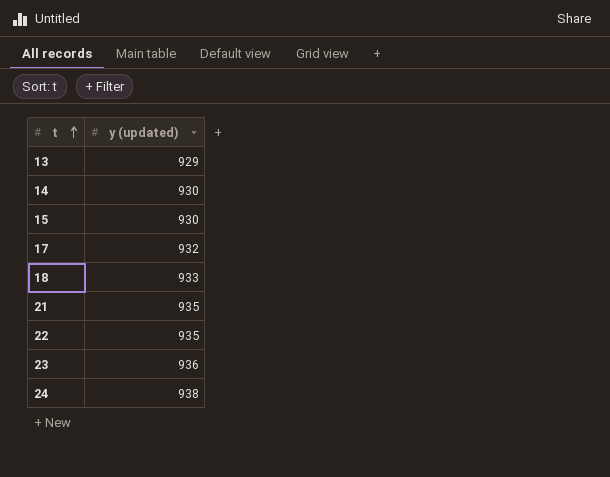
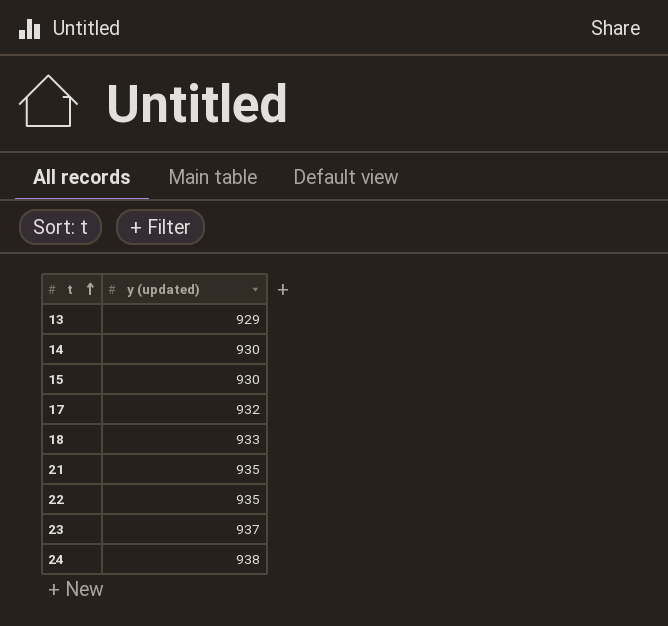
23 | y (updated): 936 -> 937

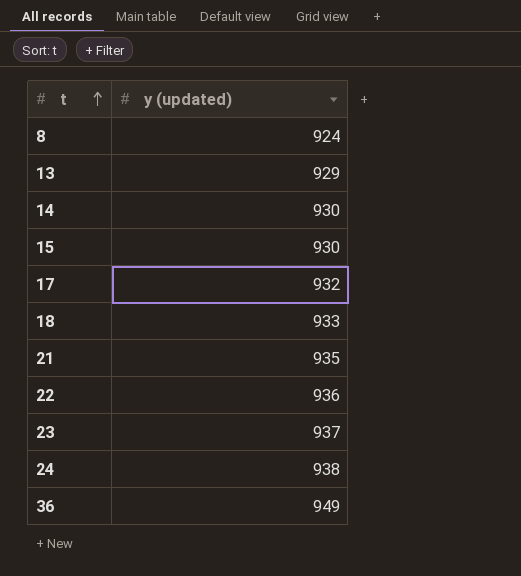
row 8: none -> 924
22 | y (updated): 935 -> 936
row 36: none -> 949

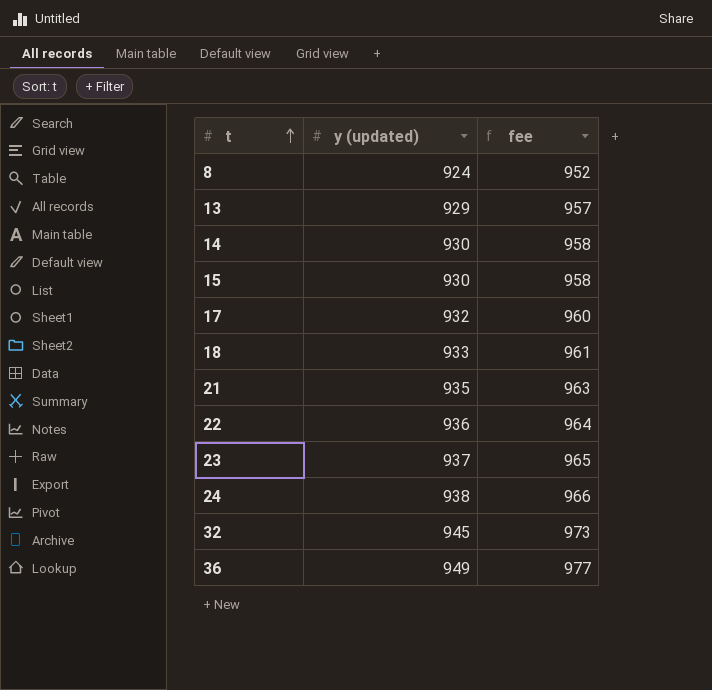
column fee | formula: none -> [y (updated)] * 1.03
row 32: none -> 945 | 973

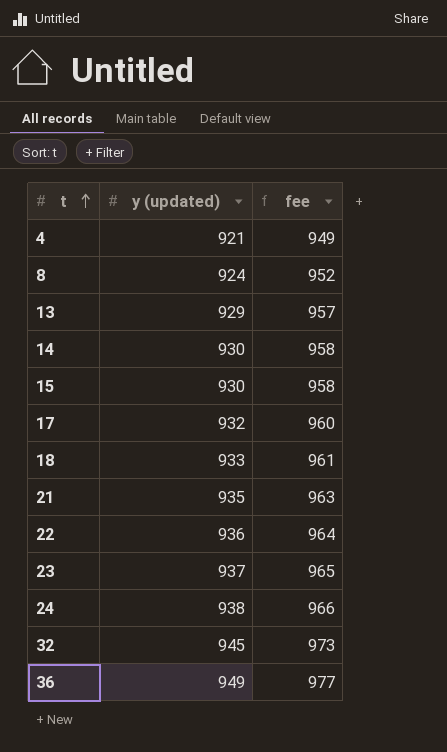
row 4: none -> 921 | 949

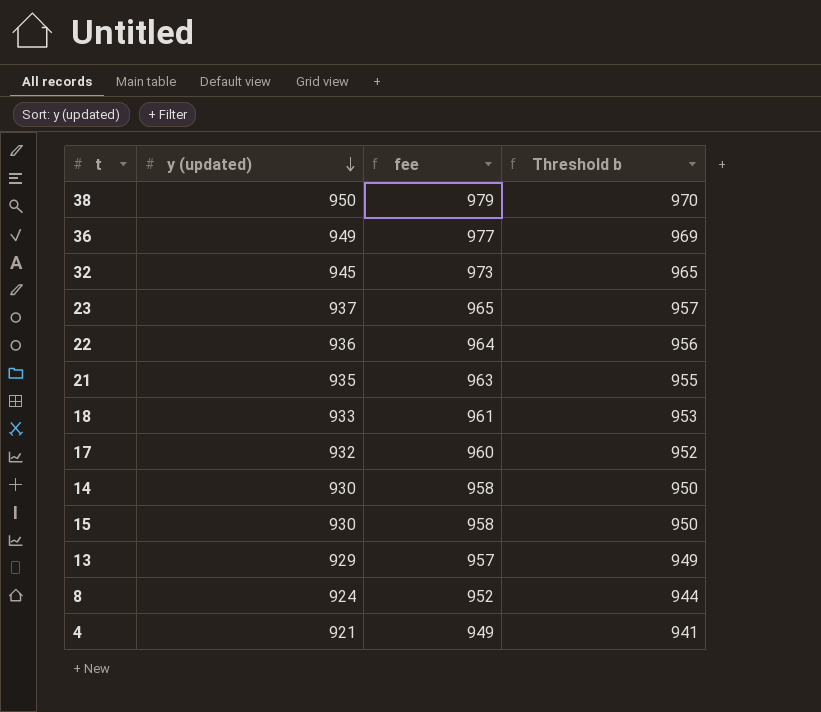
row order: t ascending -> y (updated) descending
column Threshold b | formula: none -> [y (updated)] + 20
row 24: 938 | 966 -> none
row 38: none -> 950 | 979 | 970

